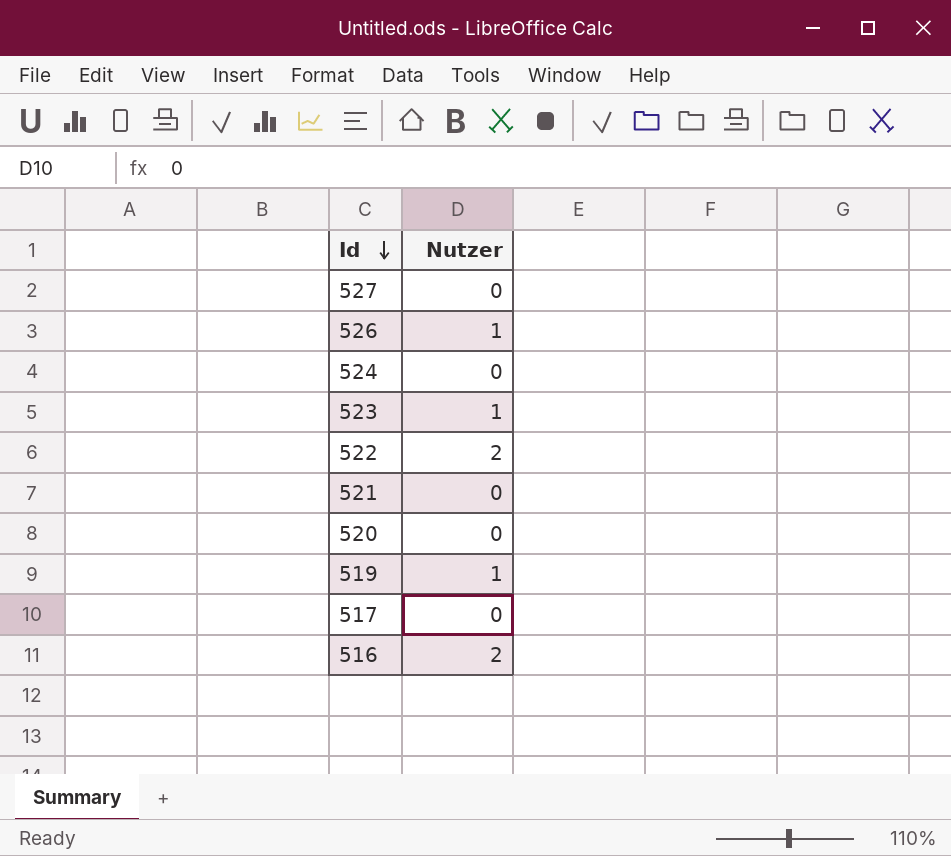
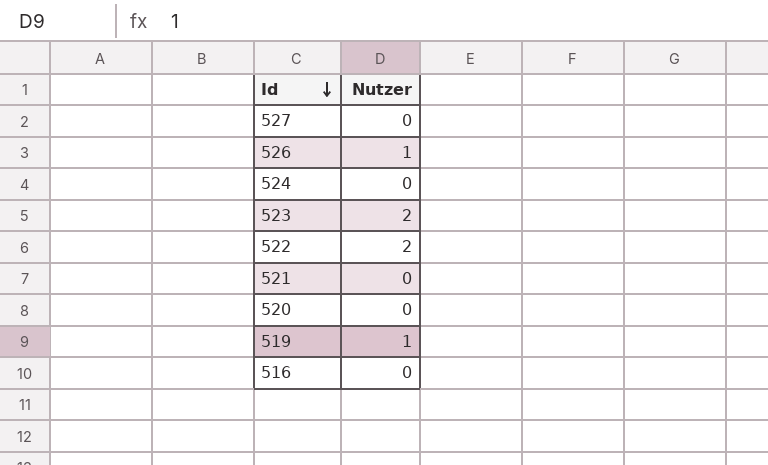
row 517: 0 -> none
523 | Nutzer: 1 -> 2
516 | Nutzer: 2 -> 0

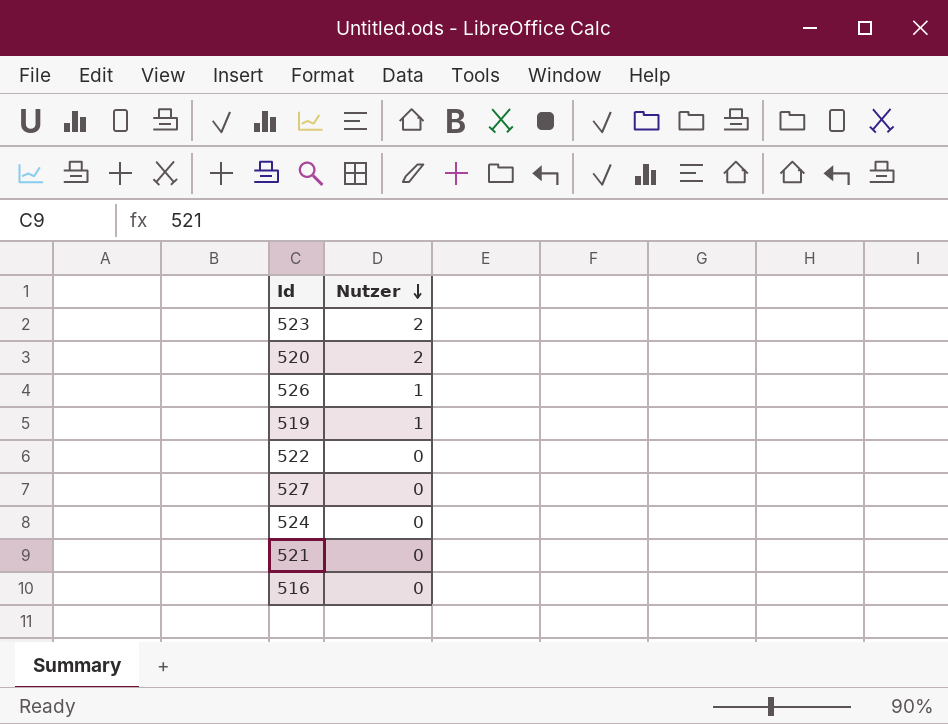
row order: Id descending -> Nutzer descending
520 | Nutzer: 0 -> 2
522 | Nutzer: 2 -> 0

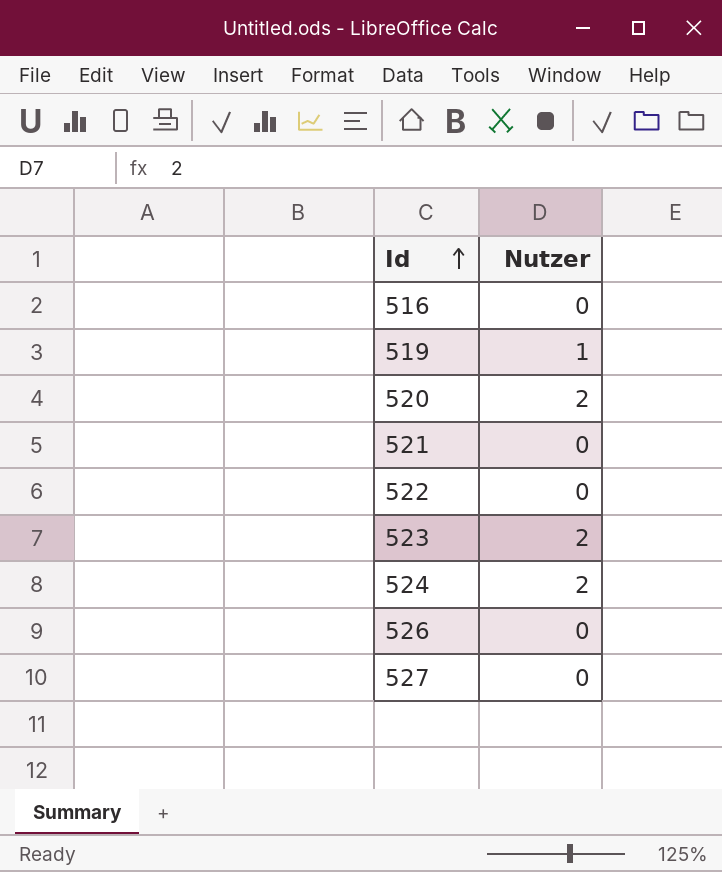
row order: Nutzer descending -> Id ascending
524 | Nutzer: 0 -> 2
526 | Nutzer: 1 -> 0

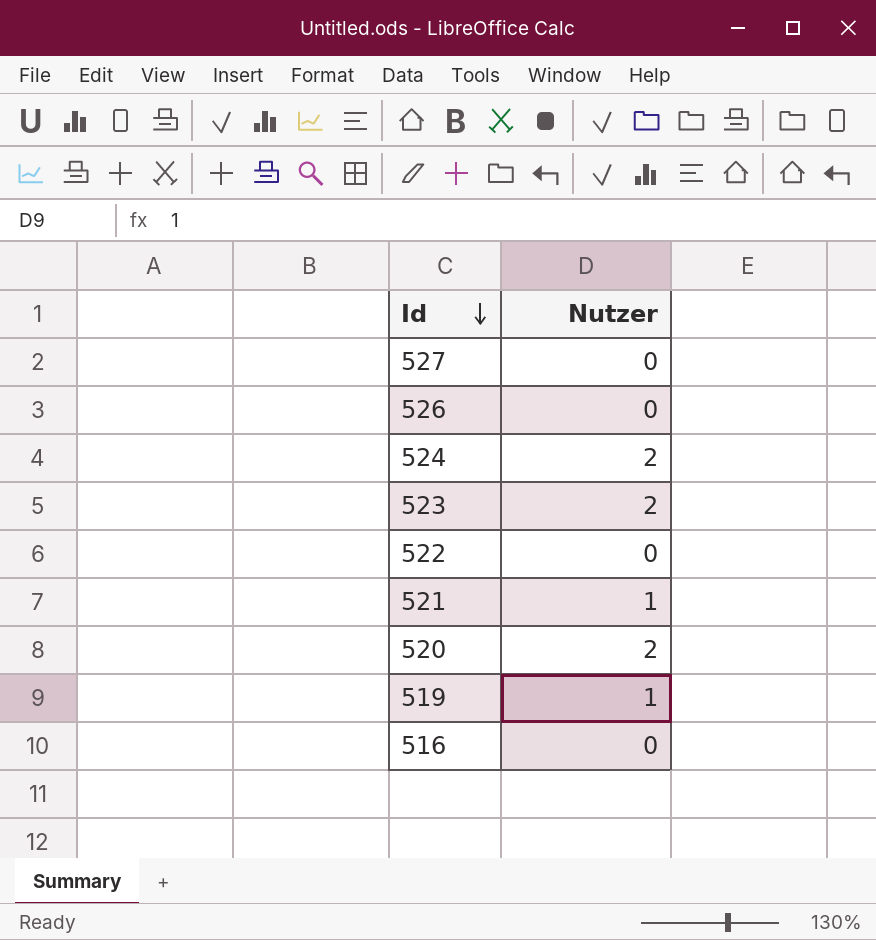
row order: Id ascending -> Id descending
521 | Nutzer: 0 -> 1

